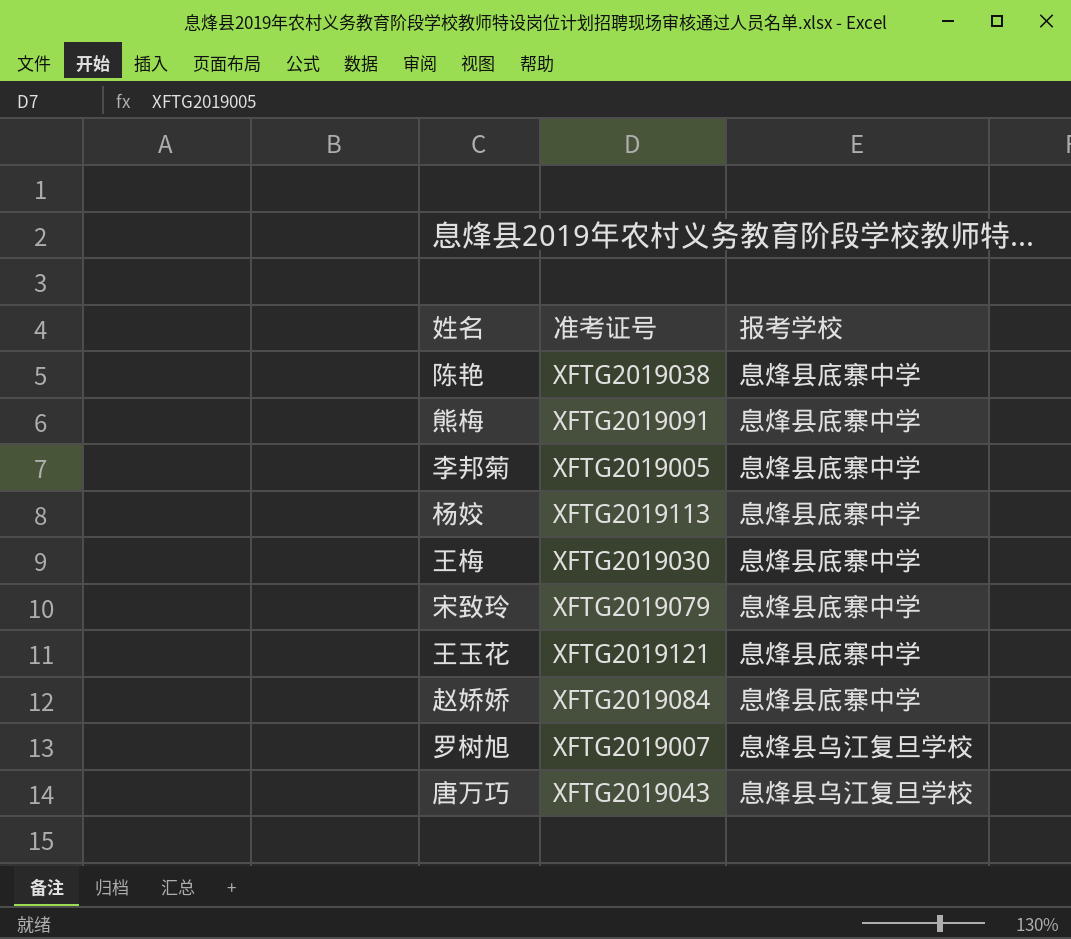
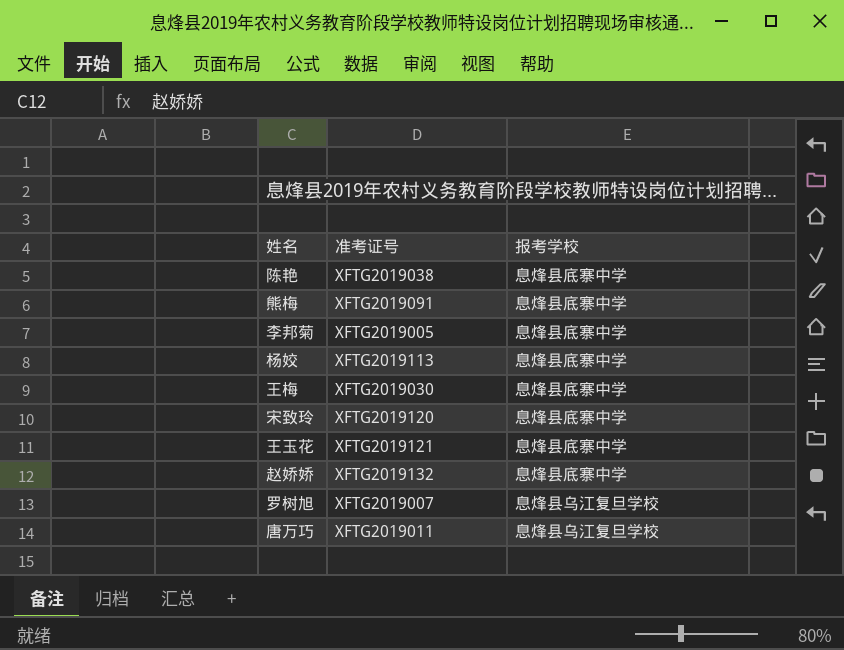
宋致玲 | 准考证号: XFTG2019079 -> XFTG2019120
赵娇娇 | 准考证号: XFTG2019084 -> XFTG2019132
唐万巧 | 准考证号: XFTG2019043 -> XFTG2019011

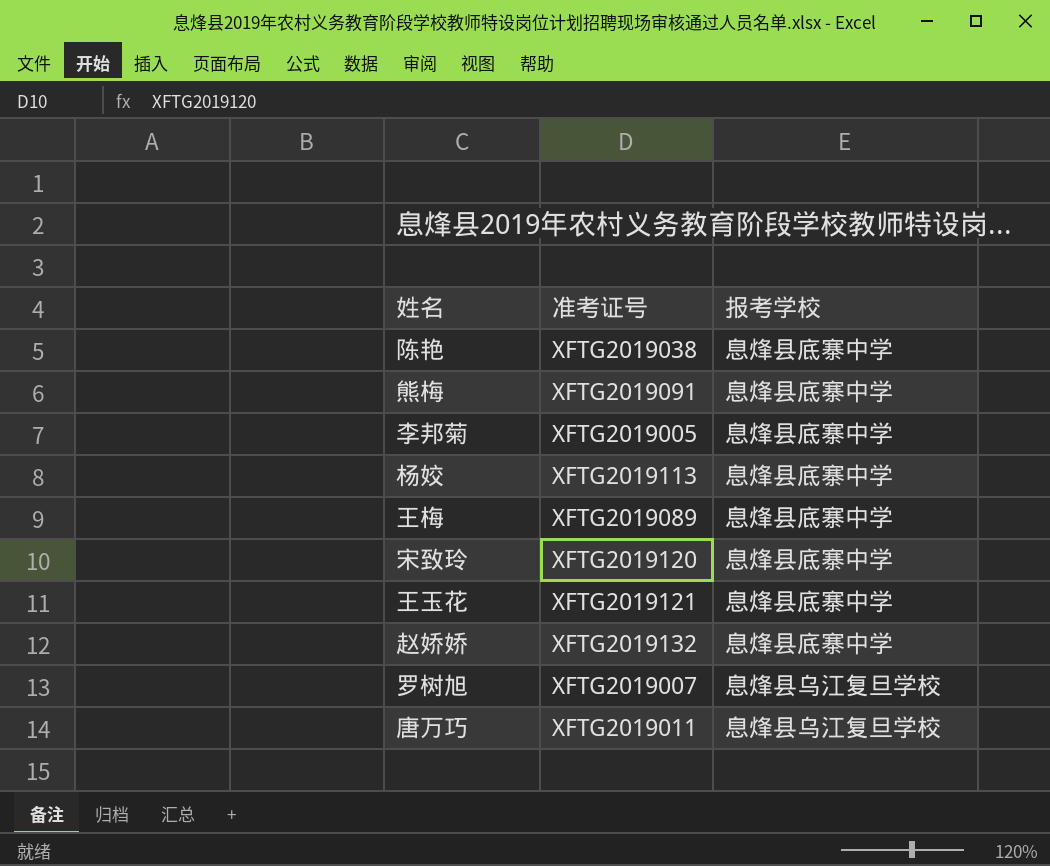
王梅 | 准考证号: XFTG2019030 -> XFTG2019089

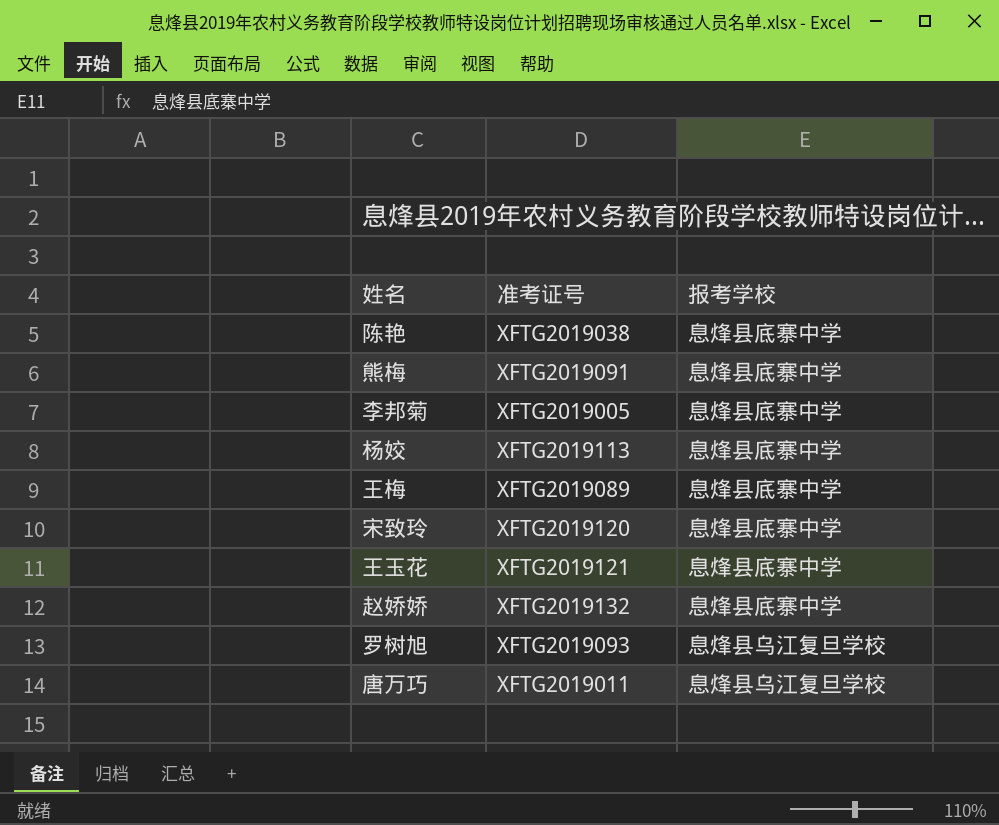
罗树旭 | 准考证号: XFTG2019007 -> XFTG2019093

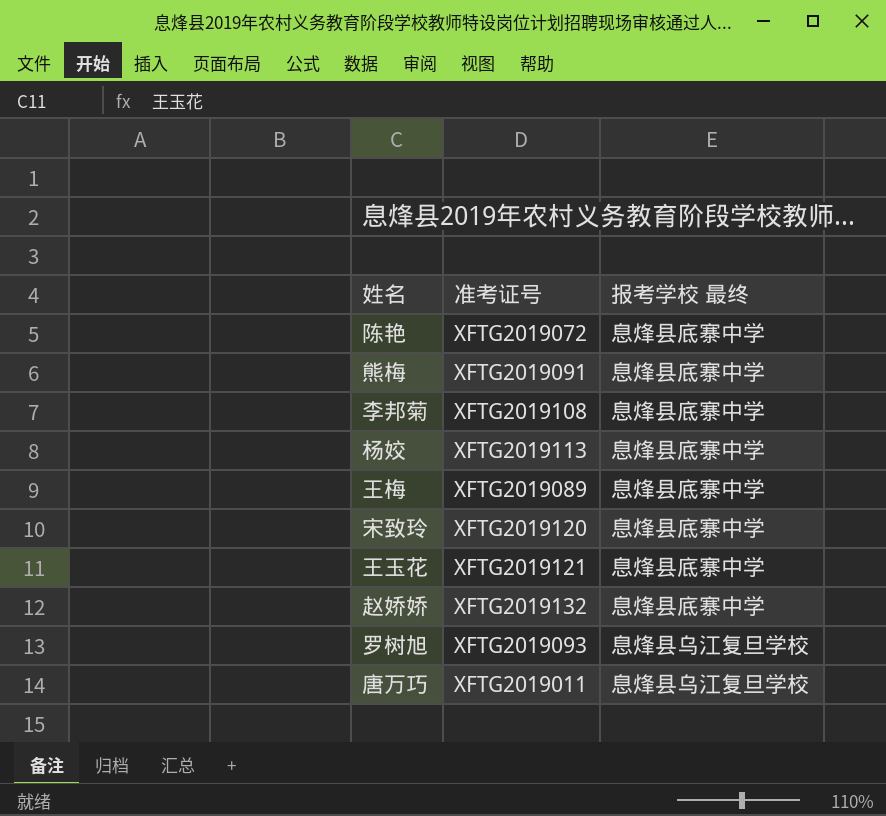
column name: 报考学校 -> 报考学校 最终
陈艳 | 准考证号: XFTG2019038 -> XFTG2019072
李邦菊 | 准考证号: XFTG2019005 -> XFTG2019108

